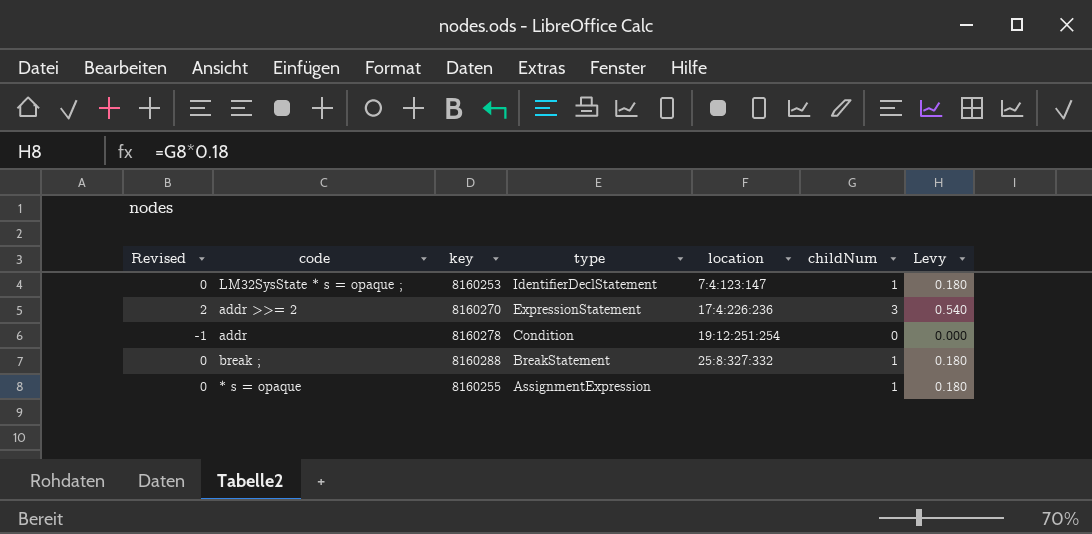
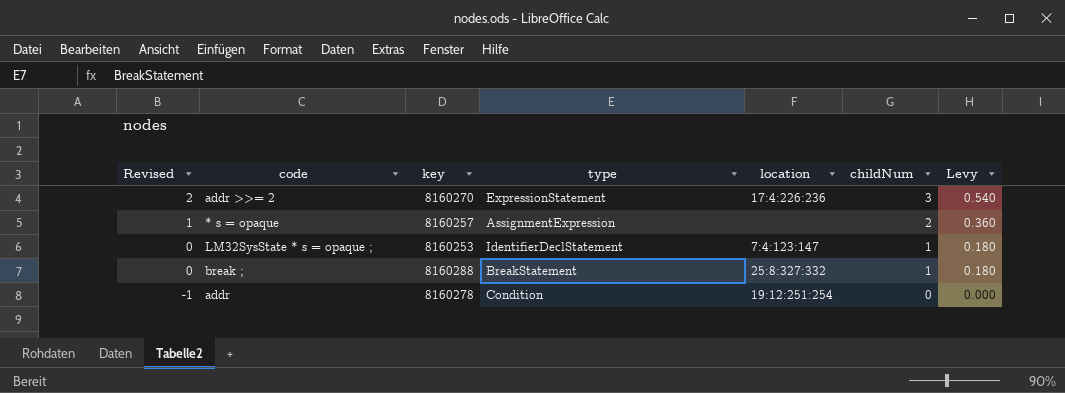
row order: type descending -> Revised descending
* s = opaque | Revised: 0 -> 1
* s = opaque | key: 8160255 -> 8160257
* s = opaque | childNum: 1 -> 2
* s = opaque | Levy: 0.180 -> 0.360

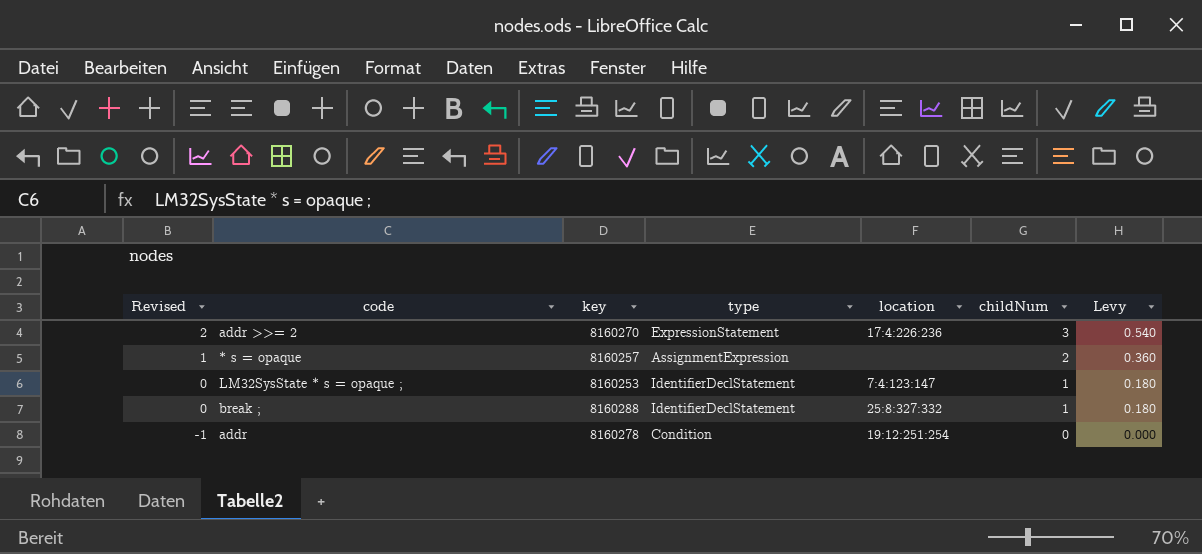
break ; | type: BreakStatement -> IdentifierDeclStatement

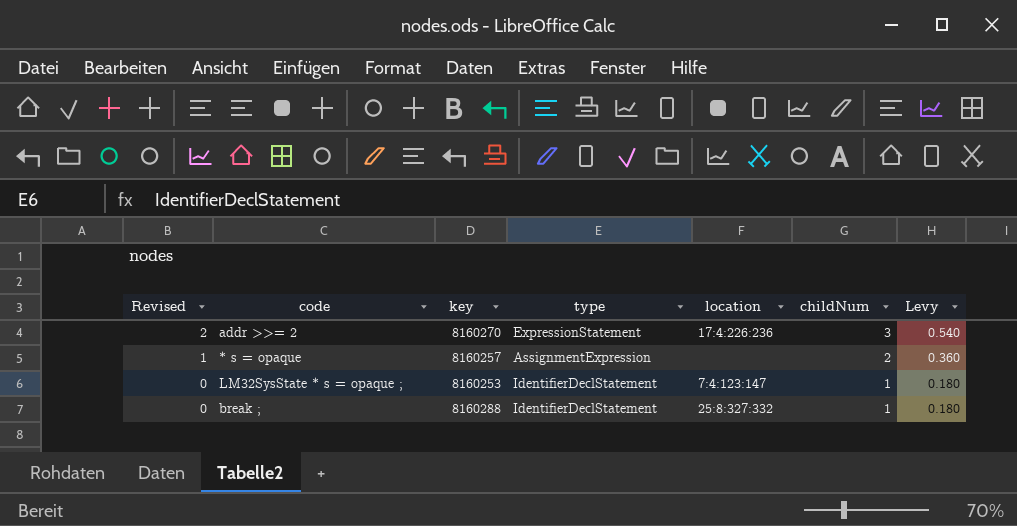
row addr: -1 | 8160278 | Condition | 19:12:251:254 | 0 | 0.000 -> none

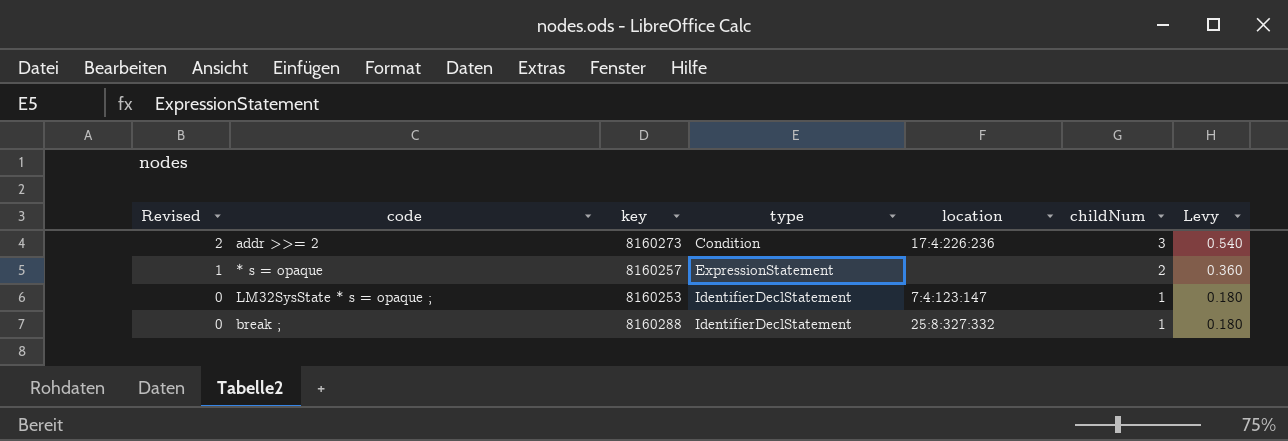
addr >>= 2 | key: 8160270 -> 8160273
addr >>= 2 | type: ExpressionStatement -> Condition
* s = opaque | type: AssignmentExpression -> ExpressionStatement

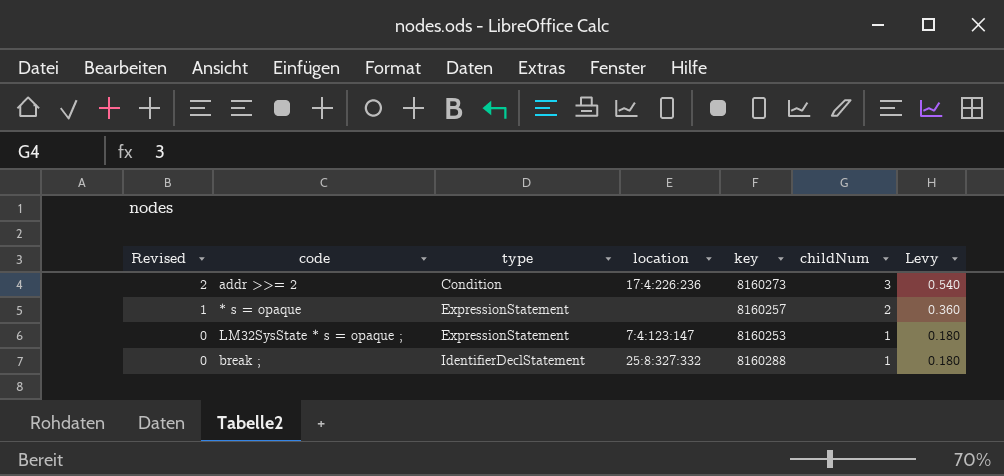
column key | position: 3 -> 5
LM32SysState * s = opaque ; | type: IdentifierDeclStatement -> ExpressionStatement

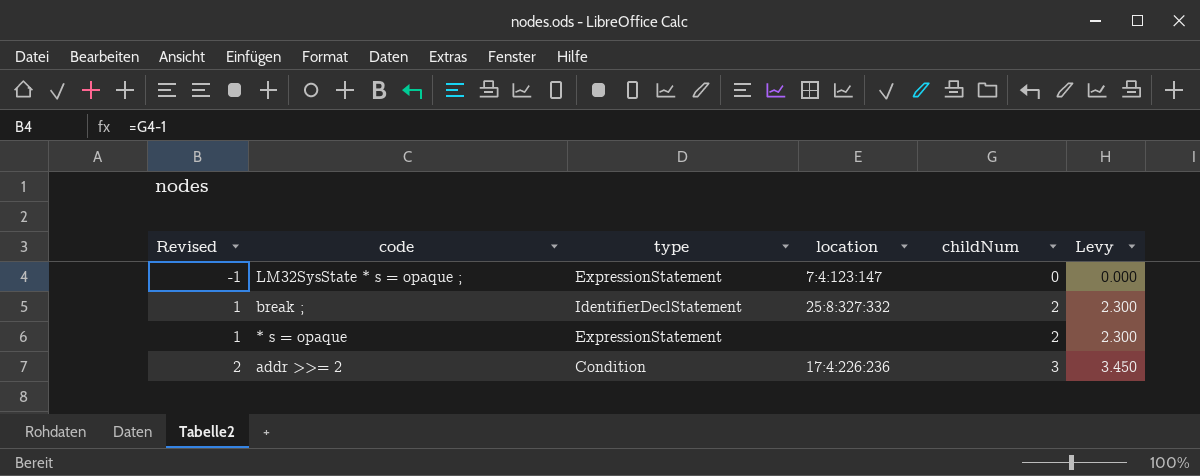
row order: Revised descending -> Revised ascending
column key | position: 5 -> none
column Levy | formula: [childNum] * 0.18 -> [childNum] * 1.15
LM32SysState * s = opaque ; | Revised: 0 -> -1
LM32SysState * s = opaque ; | childNum: 1 -> 0
break ; | Revised: 0 -> 1
break ; | childNum: 1 -> 2

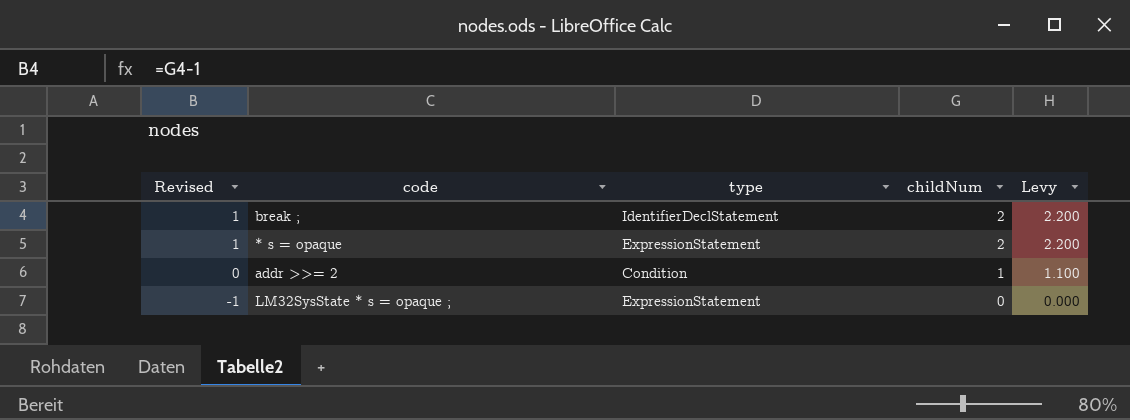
row order: Revised ascending -> Revised descending
column location | position: 4 -> none
column Levy | formula: [childNum] * 1.15 -> [childNum] * 1.1
addr >>= 2 | Revised: 2 -> 0
addr >>= 2 | childNum: 3 -> 1

